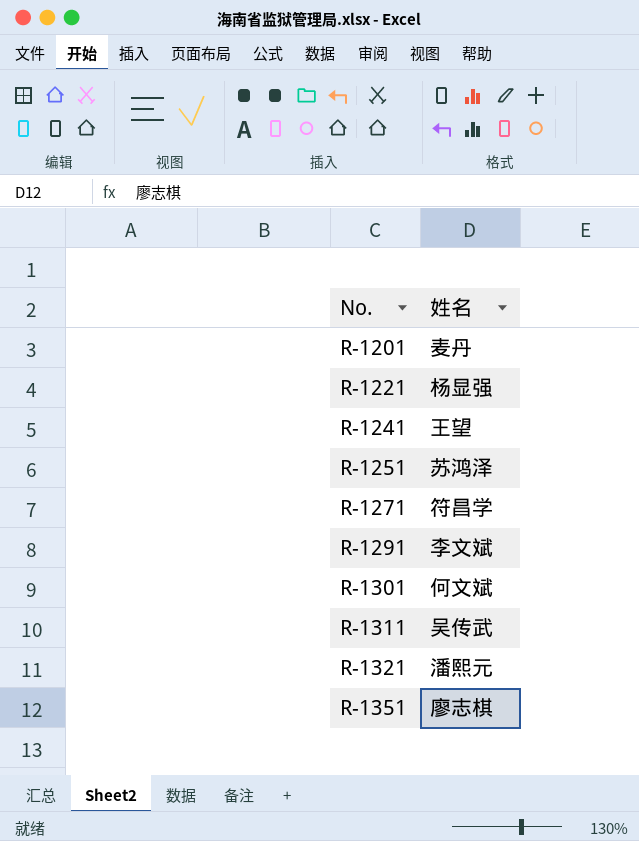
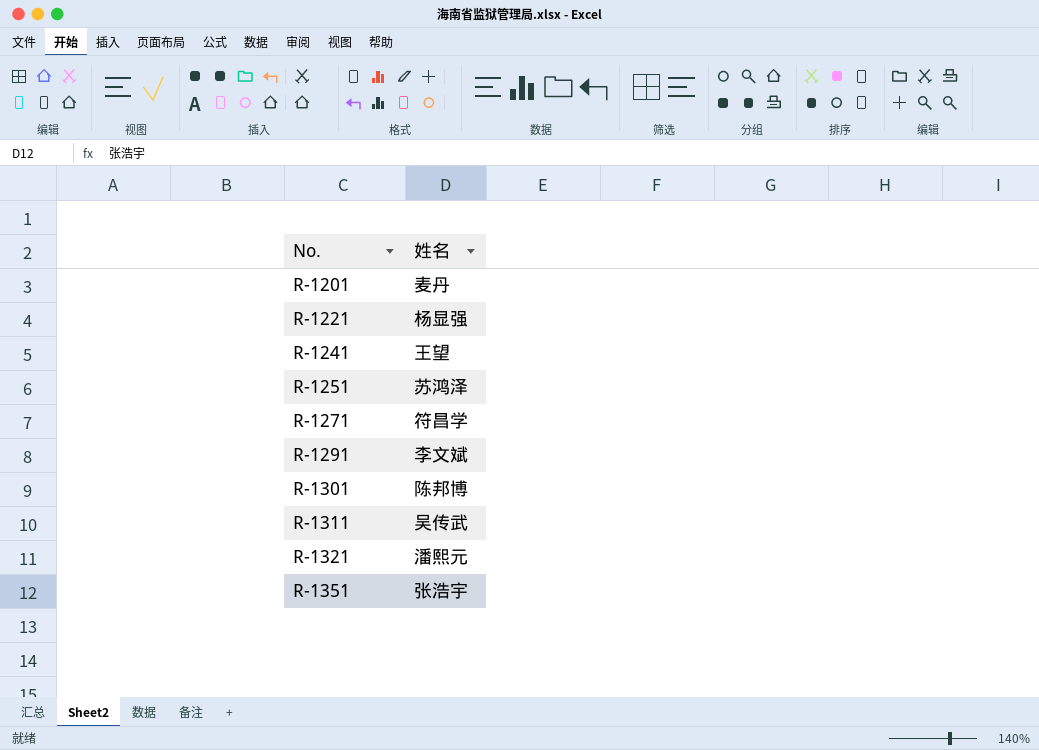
R-1301 | 姓名: 何文斌 -> 陈邦博
R-1351 | 姓名: 廖志棋 -> 张浩宇

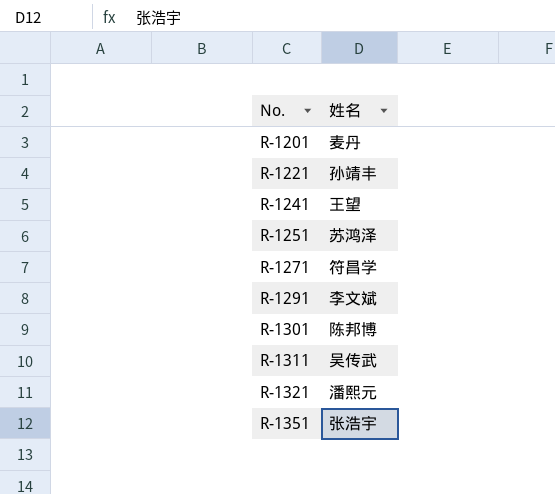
R-1221 | 姓名: 杨显强 -> 孙靖丰

